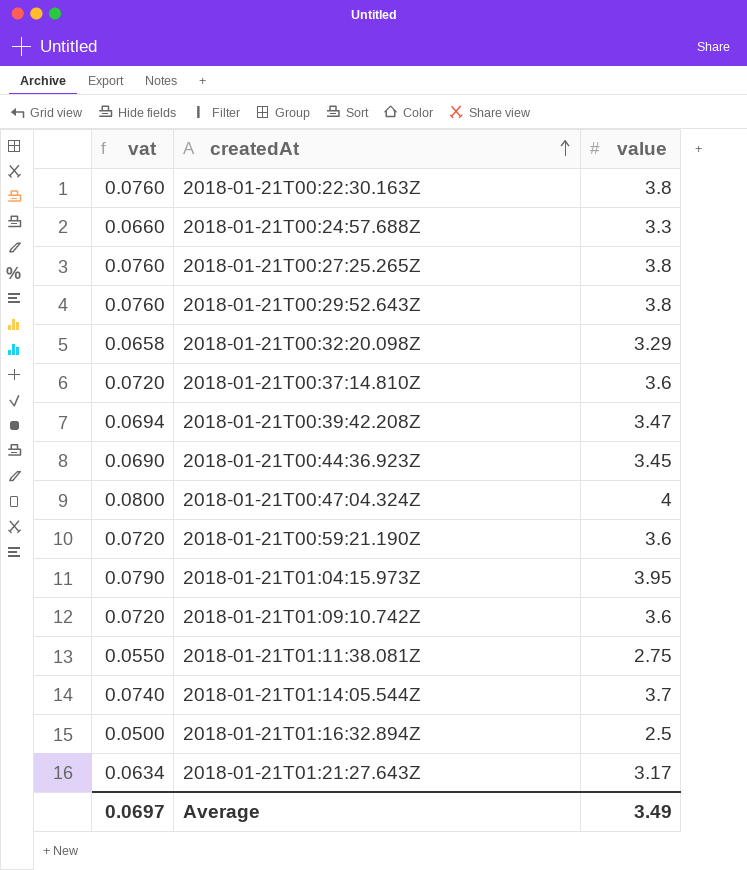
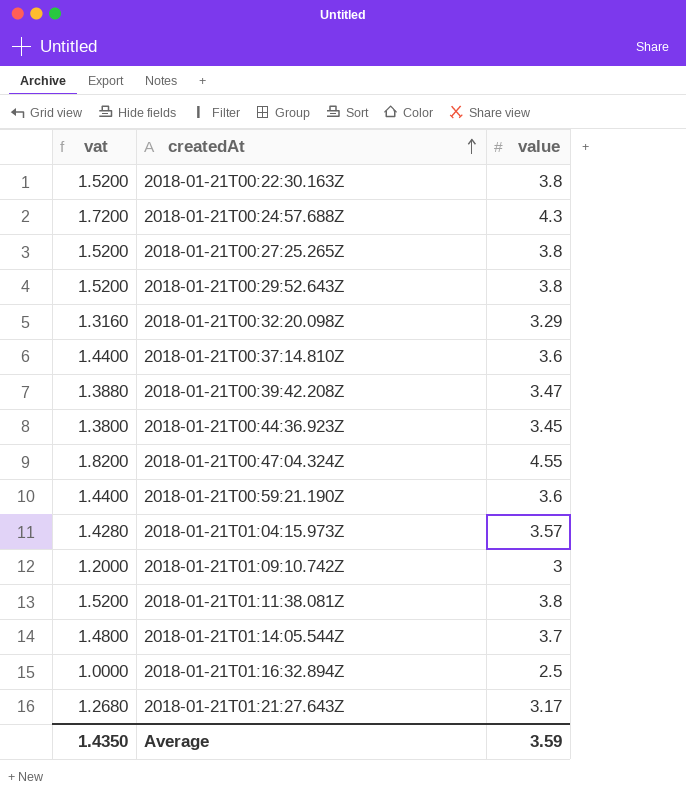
column vat | formula: [value] * 0.02 -> [value] * 0.4
2018-01-21T00:24:57.688Z | value: 3.3 -> 4.3
2018-01-21T00:47:04.324Z | value: 4 -> 4.55
2018-01-21T01:04:15.973Z | value: 3.95 -> 3.57
2018-01-21T01:09:10.742Z | value: 3.6 -> 3
2018-01-21T01:11:38.081Z | value: 2.75 -> 3.8
Average | vat: 0.0697 -> 1.4350
Average | value: 3.49 -> 3.59

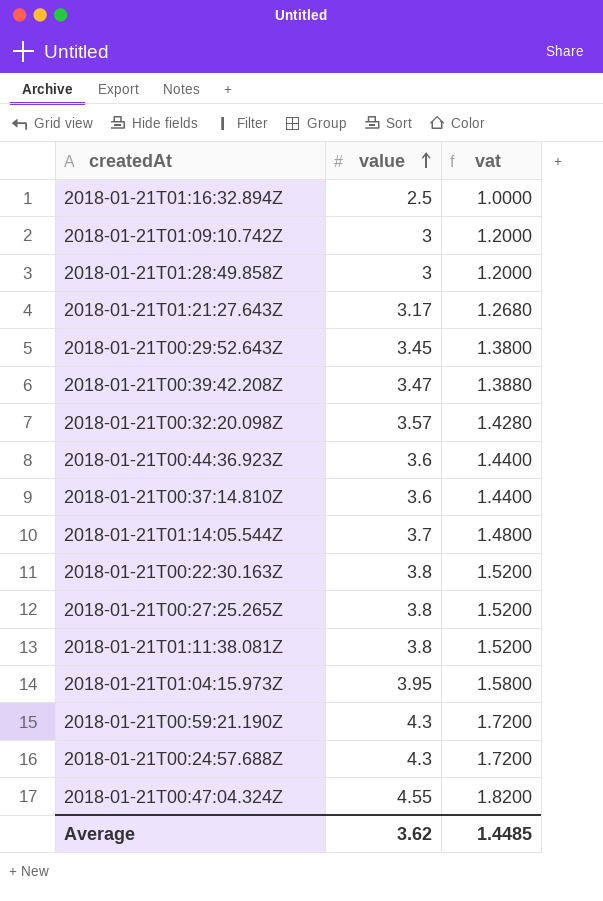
row order: createdAt ascending -> value ascending
column vat | position: 1 -> 3
row 2018-01-21T01:28:49.858Z: none -> 3 | 1.2000
2018-01-21T00:29:52.643Z | value: 3.8 -> 3.45
2018-01-21T00:29:52.643Z | vat: 1.5200 -> 1.3800
2018-01-21T00:32:20.098Z | value: 3.29 -> 3.57
2018-01-21T00:32:20.098Z | vat: 1.3160 -> 1.4280
2018-01-21T00:44:36.923Z | value: 3.45 -> 3.6
2018-01-21T00:44:36.923Z | vat: 1.3800 -> 1.4400
2018-01-21T01:04:15.973Z | value: 3.57 -> 3.95
2018-01-21T01:04:15.973Z | vat: 1.4280 -> 1.5800
2018-01-21T00:59:21.190Z | value: 3.6 -> 4.3
2018-01-21T00:59:21.190Z | vat: 1.4400 -> 1.7200
Average | value: 3.59 -> 3.62
Average | vat: 1.4350 -> 1.4485

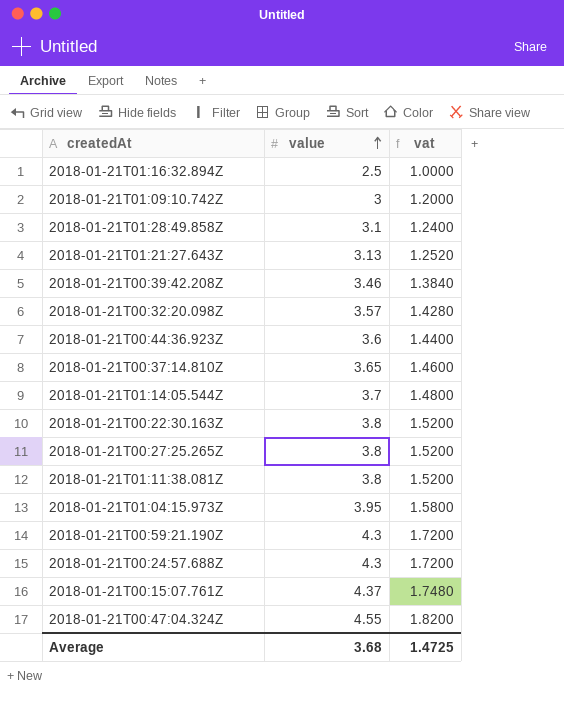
row 2018-01-21T00:29:52.643Z: 3.45 | 1.3800 -> none
2018-01-21T01:28:49.858Z | value: 3 -> 3.1
2018-01-21T01:28:49.858Z | vat: 1.2000 -> 1.2400
2018-01-21T01:21:27.643Z | value: 3.17 -> 3.13
2018-01-21T01:21:27.643Z | vat: 1.2680 -> 1.2520
2018-01-21T00:39:42.208Z | value: 3.47 -> 3.46
2018-01-21T00:39:42.208Z | vat: 1.3880 -> 1.3840
2018-01-21T00:37:14.810Z | value: 3.6 -> 3.65
2018-01-21T00:37:14.810Z | vat: 1.4400 -> 1.4600
row 2018-01-21T00:15:07.761Z: none -> 4.37 | 1.7480
Average | value: 3.62 -> 3.68
Average | vat: 1.4485 -> 1.4725

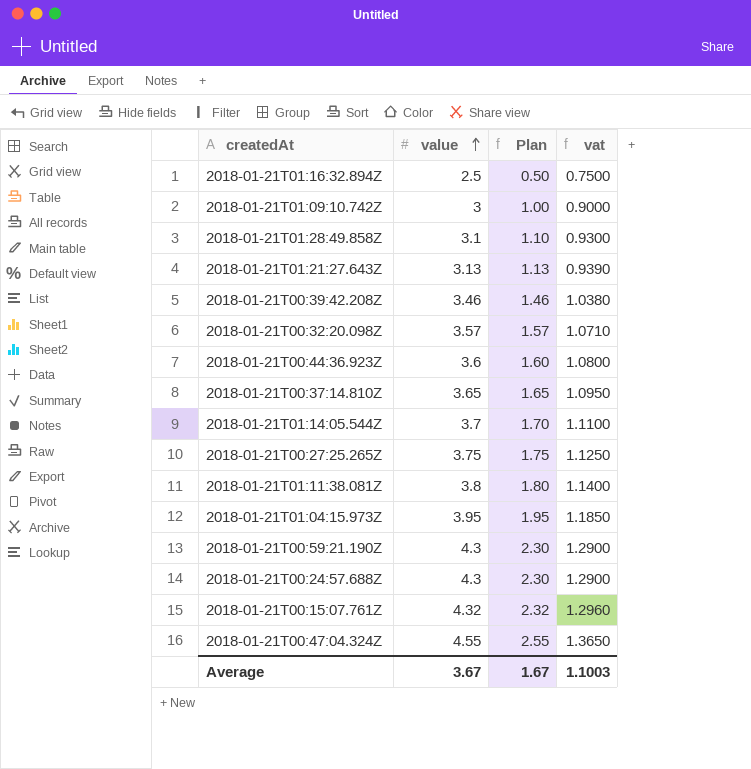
column Plan | formula: none -> [value] - 2
column vat | formula: [value] * 0.4 -> [value] * 0.3
row 2018-01-21T00:22:30.163Z: 3.8 | 1.5200 -> none
2018-01-21T00:27:25.265Z | value: 3.8 -> 3.75
2018-01-21T00:15:07.761Z | value: 4.37 -> 4.32
Average | value: 3.68 -> 3.67
Average | vat: 1.4725 -> 1.1003

